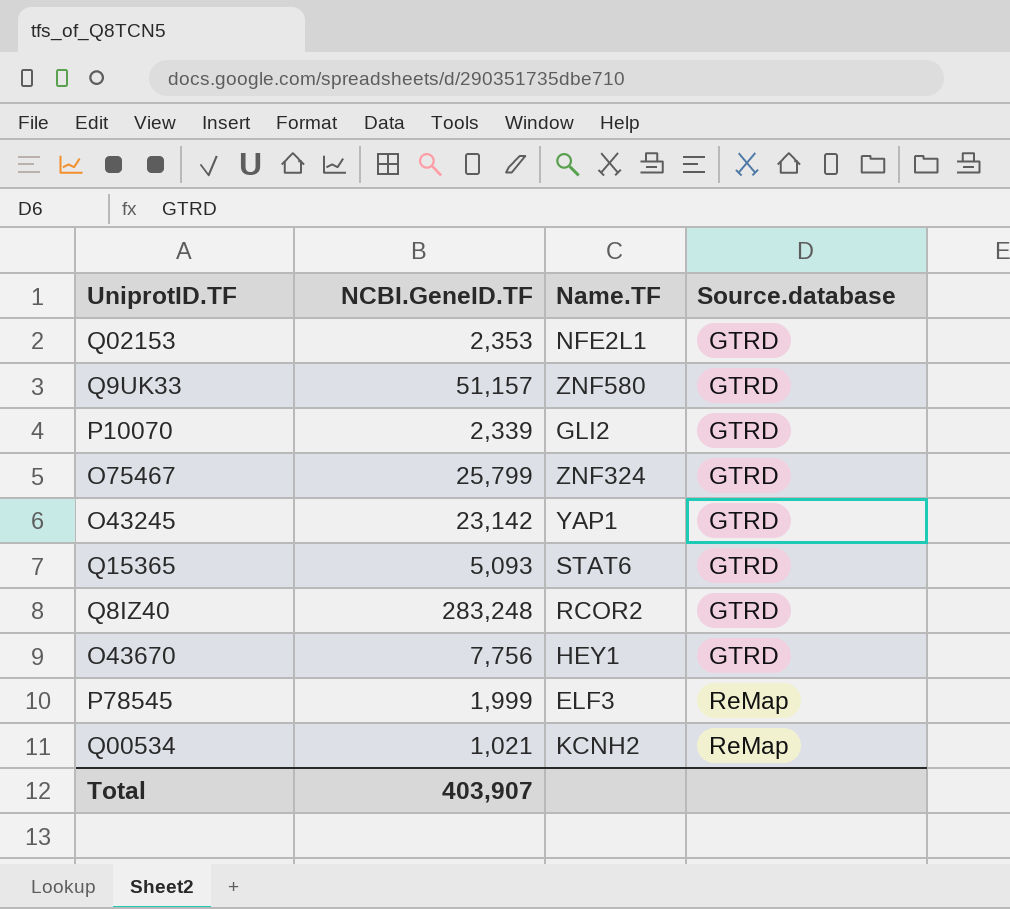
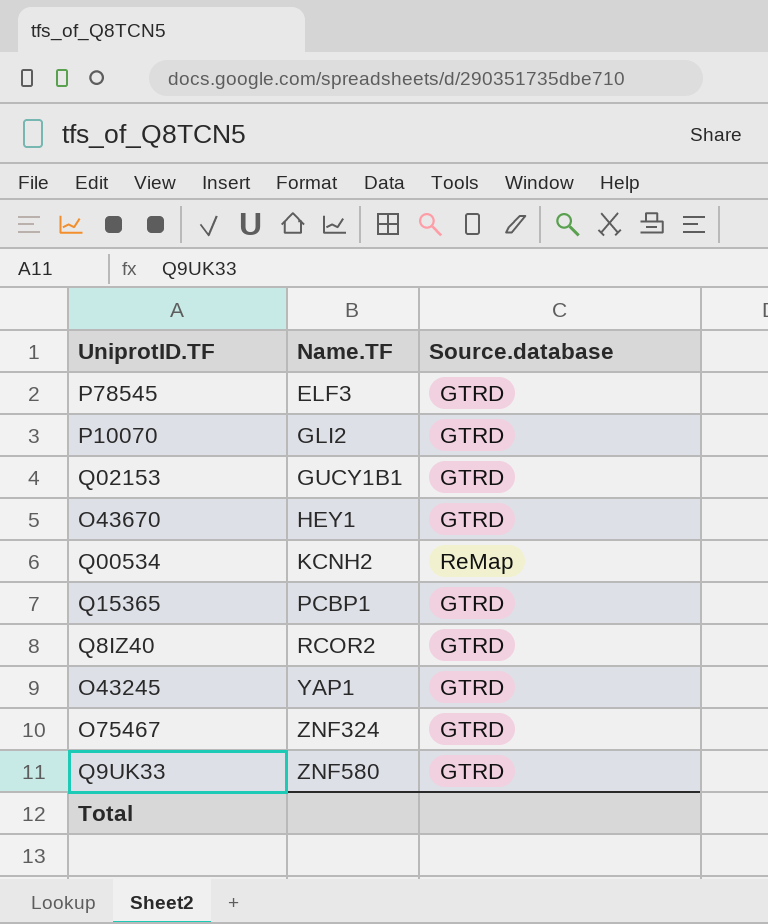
row order: Source.database ascending -> Name.TF ascending
column NCBI.GeneID.TF | position: 2 -> none
P78545 | Source.database: ReMap -> GTRD
Q02153 | Name.TF: NFE2L1 -> GUCY1B1
Q15365 | Name.TF: STAT6 -> PCBP1

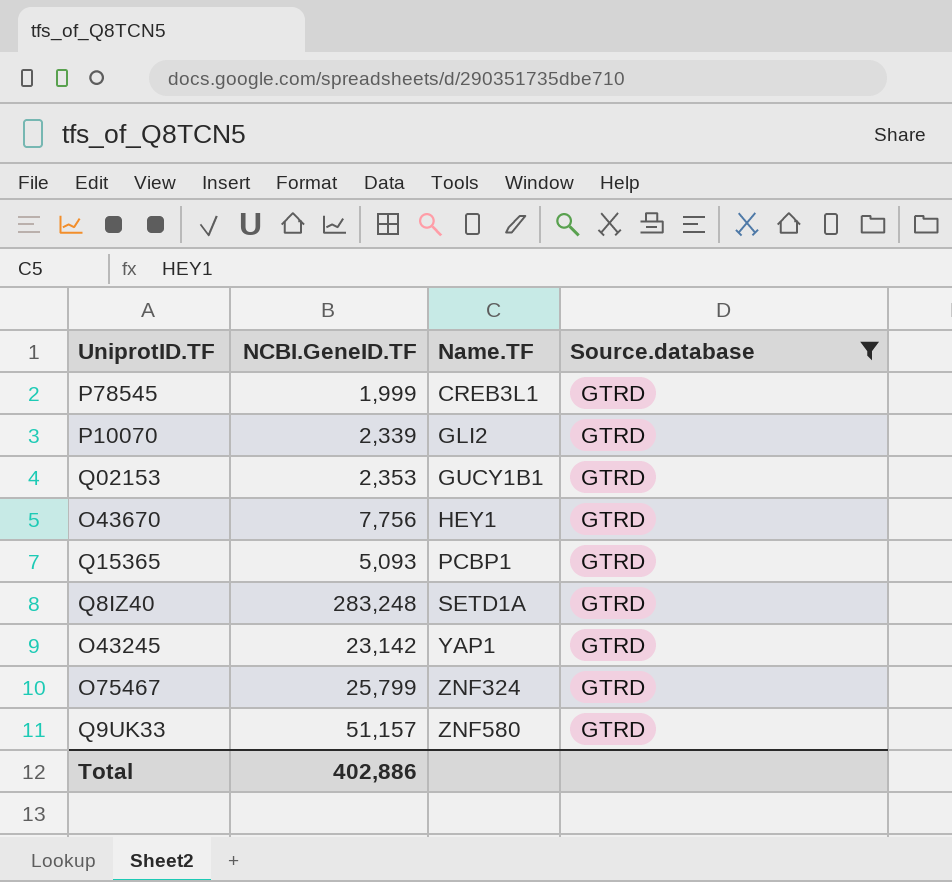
filter: none -> Source.database = GTRD
column NCBI.GeneID.TF | position: none -> 2
P78545 | Name.TF: ELF3 -> CREB3L1
Q8IZ40 | Name.TF: RCOR2 -> SETD1A

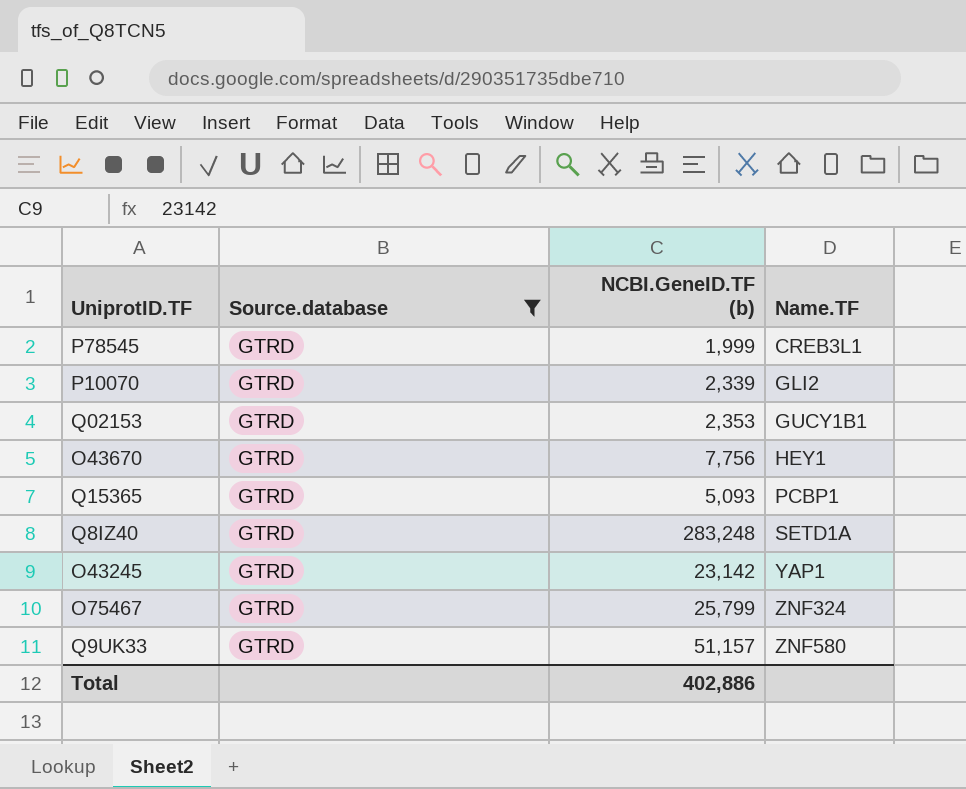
column Source.database | position: 4 -> 2
column name: NCBI.GeneID.TF -> NCBI.GeneID.TF (b)

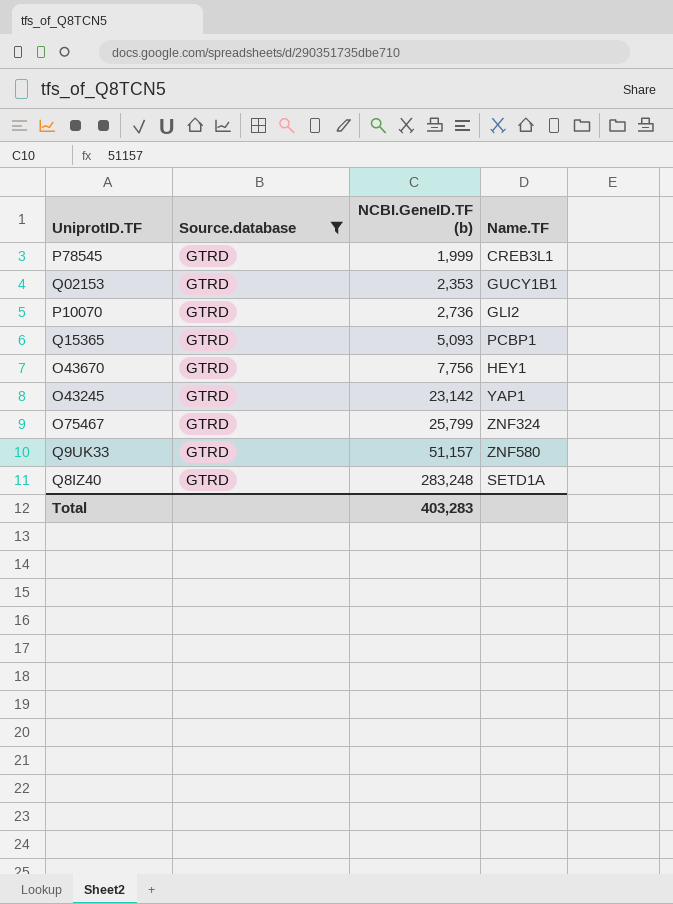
row order: Name.TF ascending -> NCBI.GeneID.TF (b) ascending
P10070 | NCBI.GeneID.TF (b): 2,339 -> 2,736
Total | NCBI.GeneID.TF (b): 402,886 -> 403,283

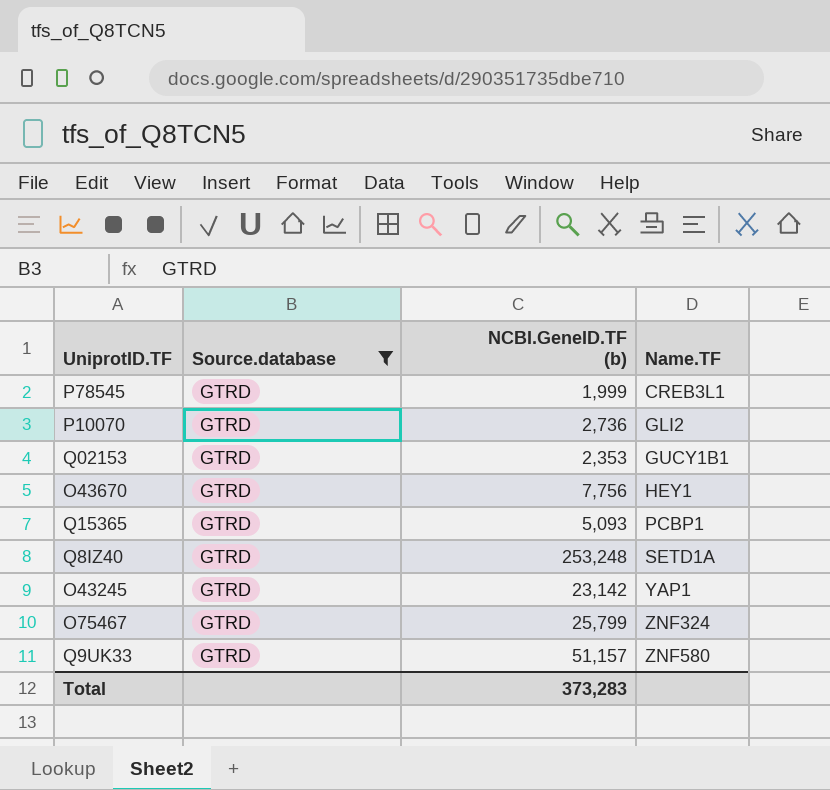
row order: NCBI.GeneID.TF (b) ascending -> Name.TF ascending
Q8IZ40 | NCBI.GeneID.TF (b): 283,248 -> 253,248
Total | NCBI.GeneID.TF (b): 403,283 -> 373,283

